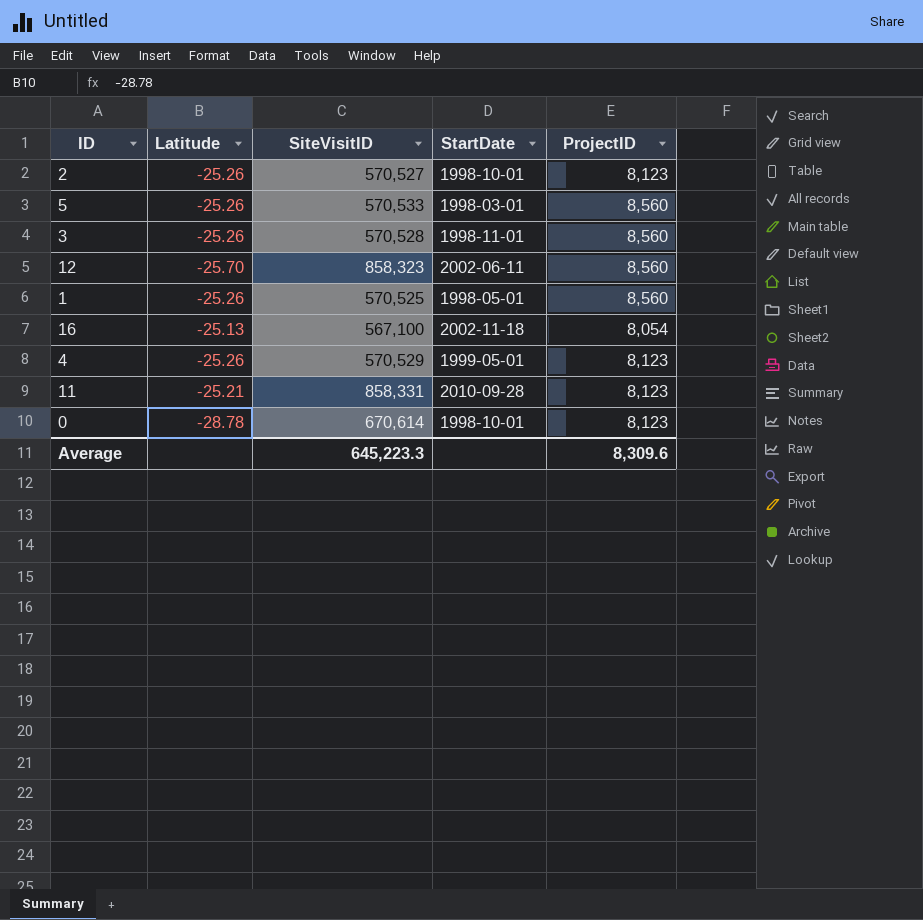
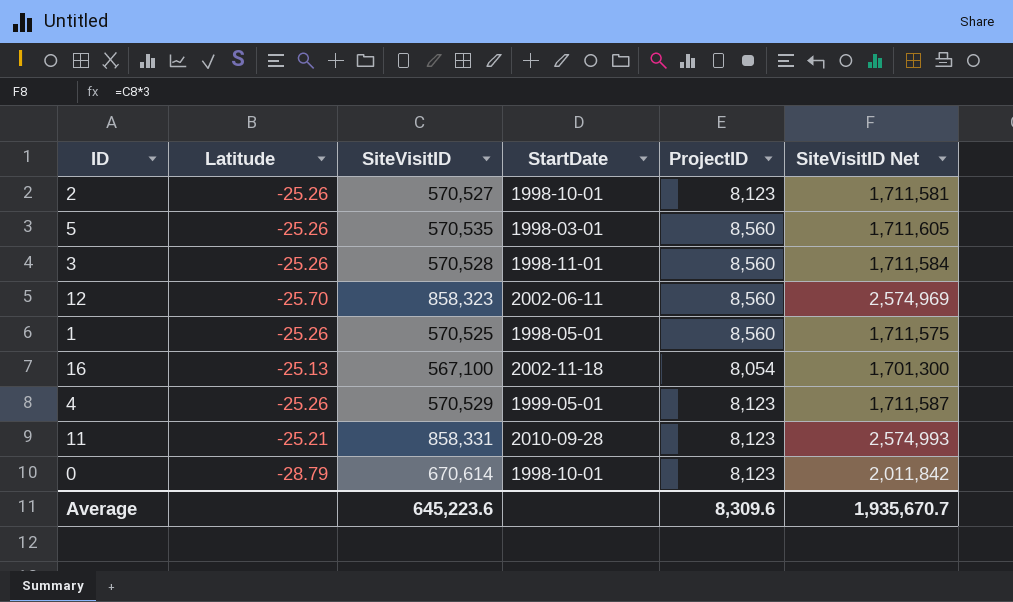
column SiteVisitID Net | formula: none -> [SiteVisitID] * 3
5 | SiteVisitID: 570,533 -> 570,535
0 | Latitude: -28.78 -> -28.79
Average | SiteVisitID: 645,223.3 -> 645,223.6

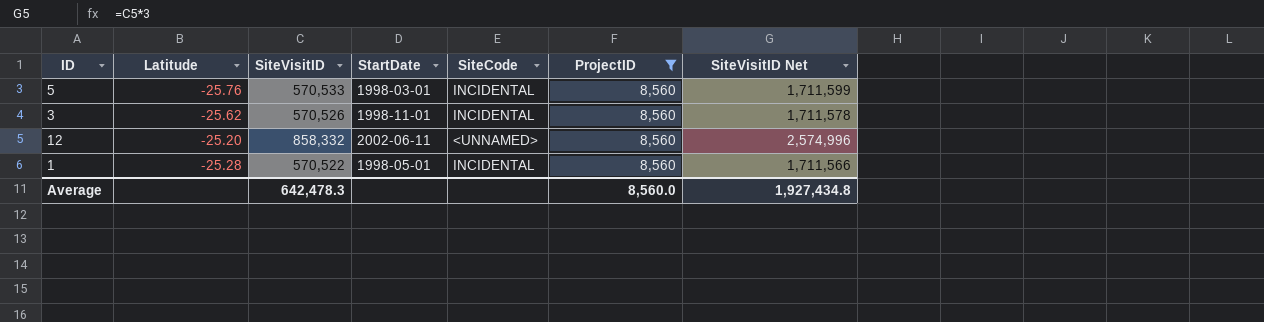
filter: none -> ProjectID = 8,560
column SiteCode | position: none -> 5
5 | Latitude: -25.26 -> -25.76
5 | SiteVisitID: 570,535 -> 570,533
5 | SiteVisitID Net: 1,711,605 -> 1,711,599
3 | Latitude: -25.26 -> -25.62
3 | SiteVisitID: 570,528 -> 570,526
3 | SiteVisitID Net: 1,711,584 -> 1,711,578
12 | Latitude: -25.70 -> -25.20
12 | SiteVisitID: 858,323 -> 858,332
12 | SiteVisitID Net: 2,574,969 -> 2,574,996
1 | Latitude: -25.26 -> -25.28
1 | SiteVisitID: 570,525 -> 570,522
1 | SiteVisitID Net: 1,711,575 -> 1,711,566
Average | SiteVisitID: 645,223.6 -> 642,478.3
Average | ProjectID: 8,309.6 -> 8,560.0
Average | SiteVisitID Net: 1,935,670.7 -> 1,927,434.8

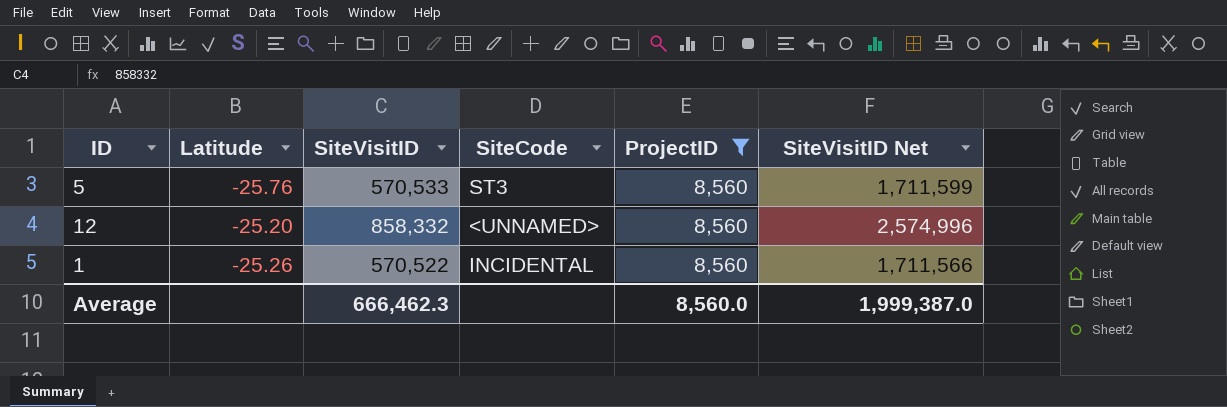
column StartDate | position: 4 -> none
row 3: -25.62 | 570,526 | 1998-11-01 | INCIDENTAL | 8,560 | 1,711,578 -> none
5 | SiteCode: INCIDENTAL -> ST3
1 | Latitude: -25.28 -> -25.26
Average | SiteVisitID: 642,478.3 -> 666,462.3
Average | SiteVisitID Net: 1,927,434.8 -> 1,999,387.0

